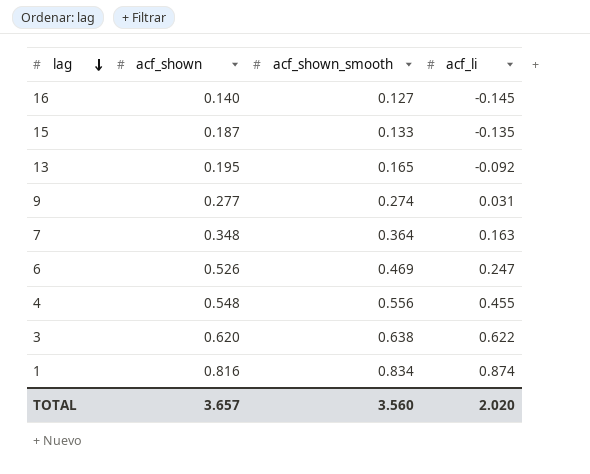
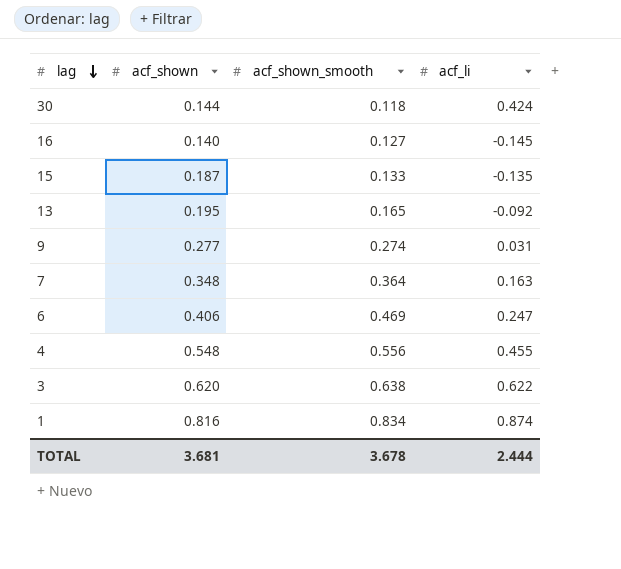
row 30: none -> 0.144 | 0.118 | 0.424
6 | acf_shown: 0.526 -> 0.406
TOTAL | acf_shown: 3.657 -> 3.681
TOTAL | acf_shown_smooth: 3.560 -> 3.678
TOTAL | acf_li: 2.020 -> 2.444

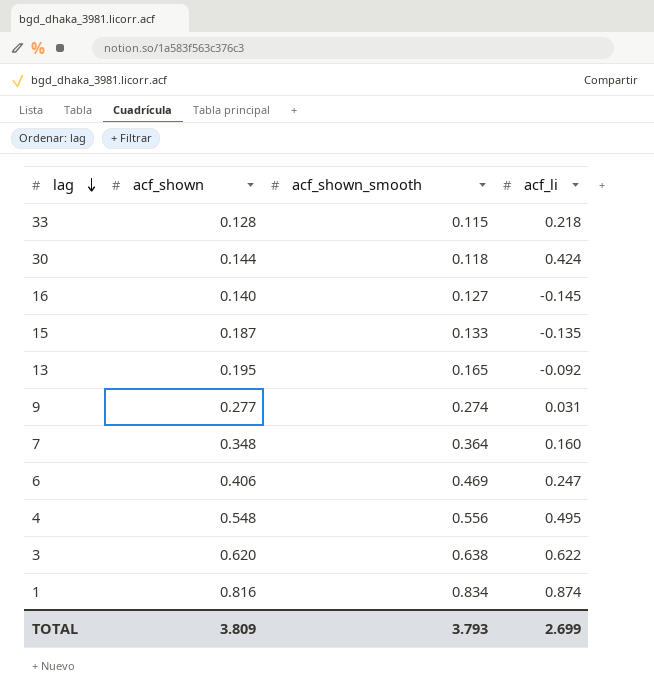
row 33: none -> 0.128 | 0.115 | 0.218
7 | acf_li: 0.163 -> 0.160
4 | acf_li: 0.455 -> 0.495
TOTAL | acf_shown: 3.681 -> 3.809
TOTAL | acf_shown_smooth: 3.678 -> 3.793
TOTAL | acf_li: 2.444 -> 2.699

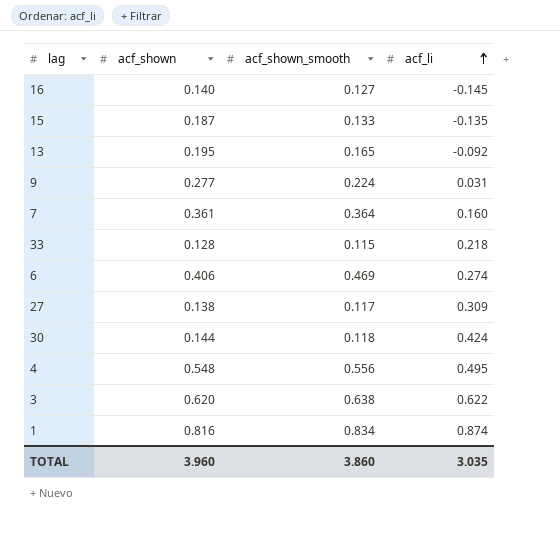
row order: lag descending -> acf_li ascending
9 | acf_shown_smooth: 0.274 -> 0.224
7 | acf_shown: 0.348 -> 0.361
6 | acf_li: 0.247 -> 0.274
row 27: none -> 0.138 | 0.117 | 0.309
TOTAL | acf_shown: 3.809 -> 3.960
TOTAL | acf_shown_smooth: 3.793 -> 3.860
TOTAL | acf_li: 2.699 -> 3.035

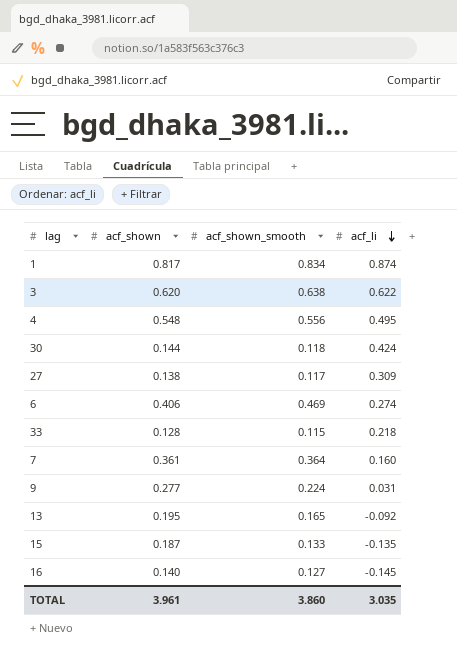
row order: acf_li ascending -> acf_li descending
1 | acf_shown: 0.816 -> 0.817
TOTAL | acf_shown: 3.960 -> 3.961

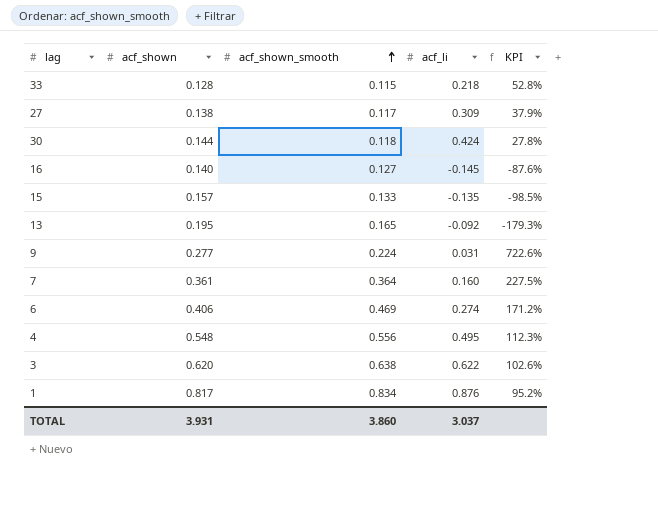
row order: acf_li descending -> acf_shown_smooth ascending
column KPI | formula: none -> [acf_shown_smooth] / [acf_li]
15 | acf_shown: 0.187 -> 0.157
1 | acf_li: 0.874 -> 0.876
TOTAL | acf_shown: 3.961 -> 3.931
TOTAL | acf_li: 3.035 -> 3.037

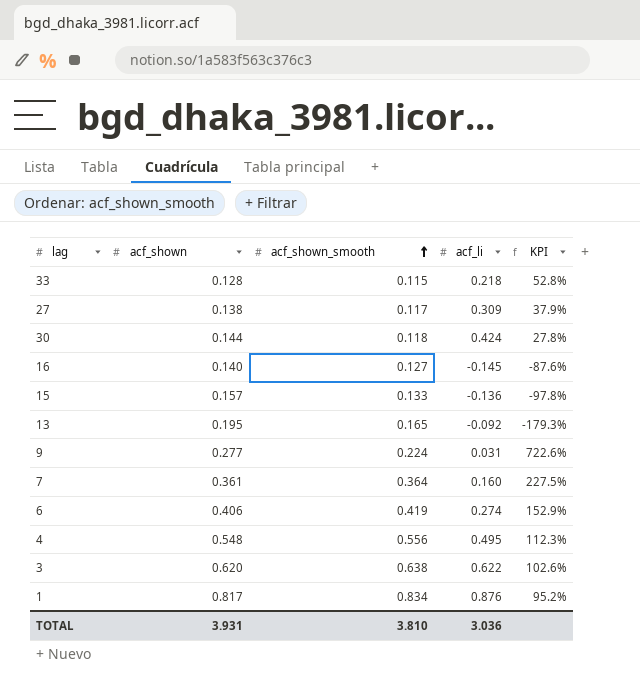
15 | acf_li: -0.135 -> -0.136
15 | KPI: -98.5% -> -97.8%
6 | acf_shown_smooth: 0.469 -> 0.419
6 | KPI: 171.2% -> 152.9%
TOTAL | acf_shown_smooth: 3.860 -> 3.810
TOTAL | acf_li: 3.037 -> 3.036

